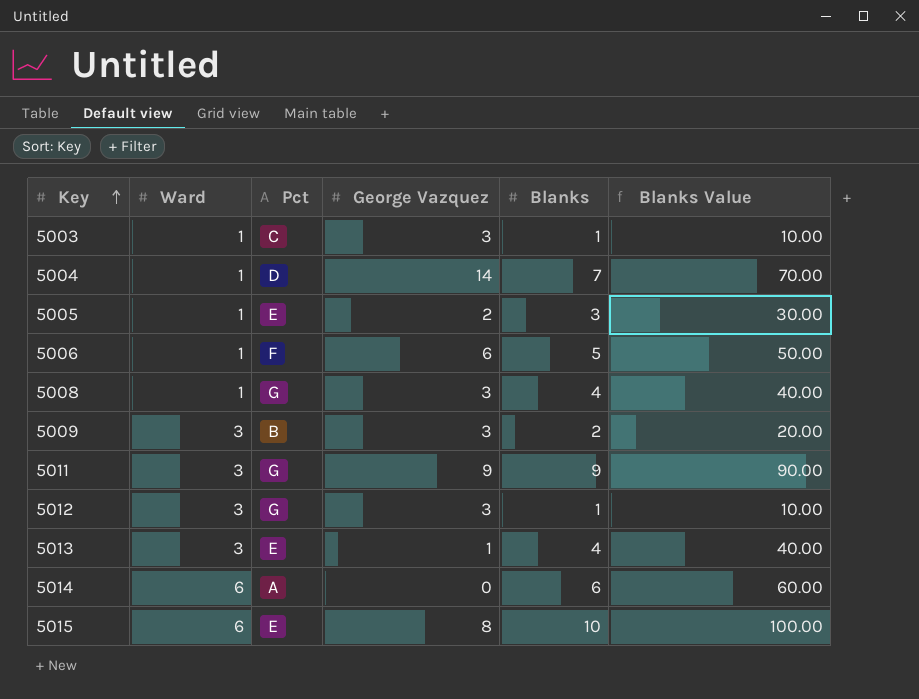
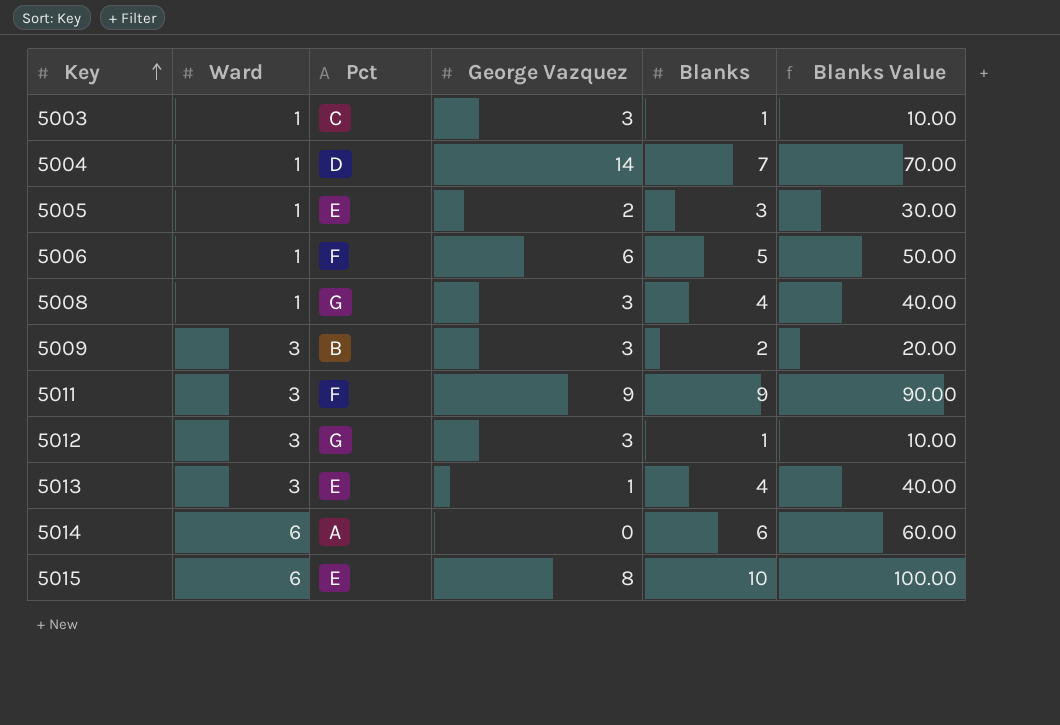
5011 | Pct: G -> F

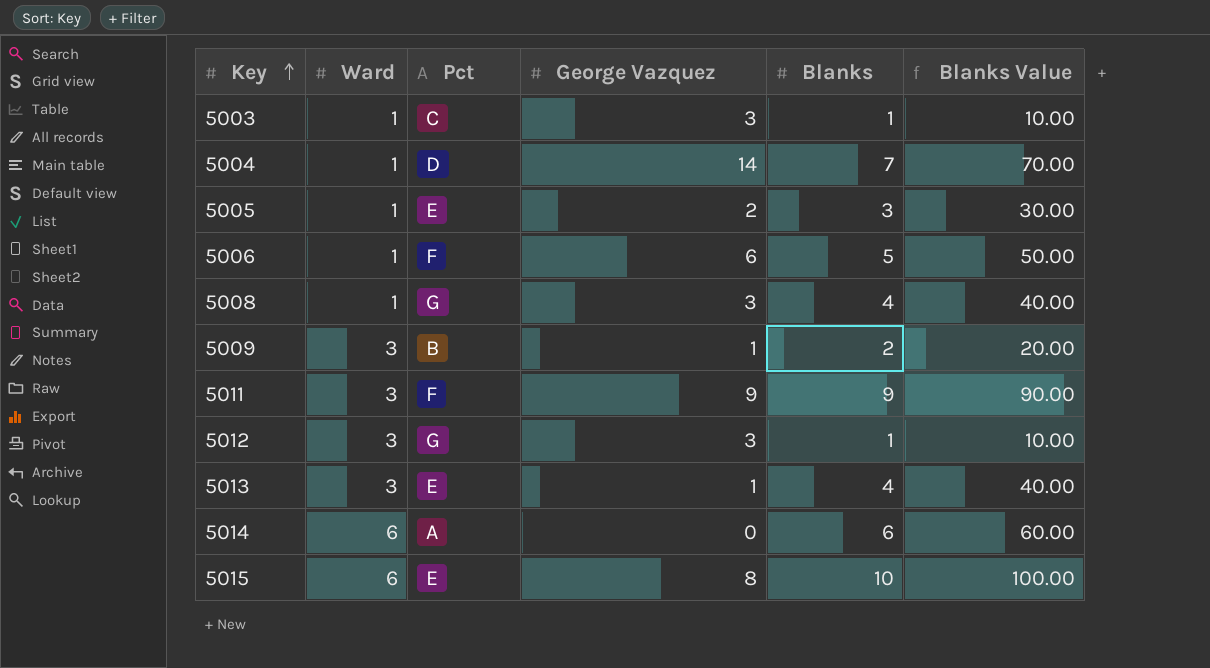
5009 | George Vazquez: 3 -> 1

